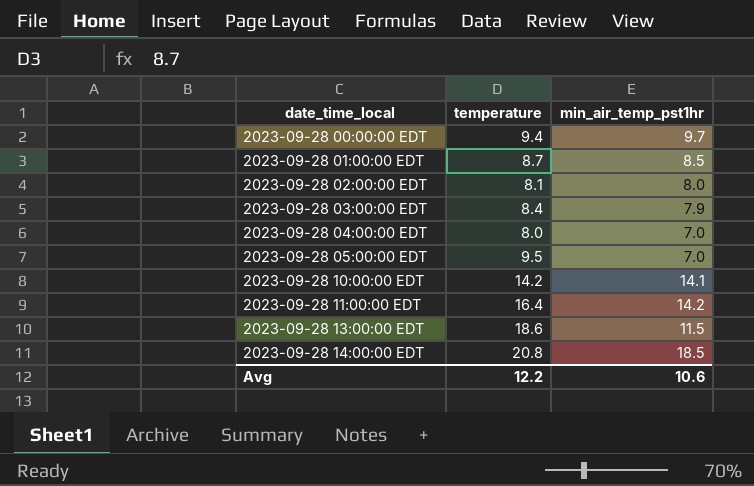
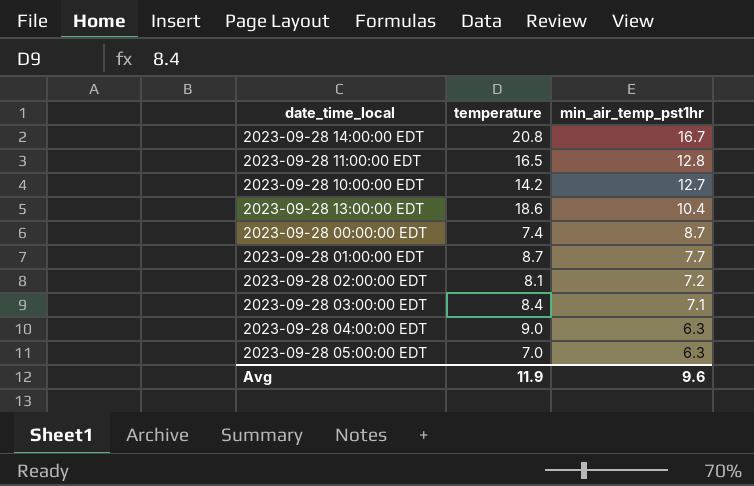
row order: date_time_local ascending -> min_air_temp_pst1hr descending
2023-09-28 14:00:00 EDT | min_air_temp_pst1hr: 18.5 -> 16.7
2023-09-28 11:00:00 EDT | temperature: 16.4 -> 16.5
2023-09-28 11:00:00 EDT | min_air_temp_pst1hr: 14.2 -> 12.8
2023-09-28 10:00:00 EDT | min_air_temp_pst1hr: 14.1 -> 12.7
2023-09-28 13:00:00 EDT | min_air_temp_pst1hr: 11.5 -> 10.4
2023-09-28 00:00:00 EDT | temperature: 9.4 -> 7.4
2023-09-28 00:00:00 EDT | min_air_temp_pst1hr: 9.7 -> 8.7
2023-09-28 01:00:00 EDT | min_air_temp_pst1hr: 8.5 -> 7.7
2023-09-28 02:00:00 EDT | min_air_temp_pst1hr: 8.0 -> 7.2
2023-09-28 03:00:00 EDT | min_air_temp_pst1hr: 7.9 -> 7.1
2023-09-28 04:00:00 EDT | temperature: 8.0 -> 9.0
2023-09-28 04:00:00 EDT | min_air_temp_pst1hr: 7.0 -> 6.3
2023-09-28 05:00:00 EDT | temperature: 9.5 -> 7.0
2023-09-28 05:00:00 EDT | min_air_temp_pst1hr: 7.0 -> 6.3
Avg | temperature: 12.2 -> 11.9
Avg | min_air_temp_pst1hr: 10.6 -> 9.6

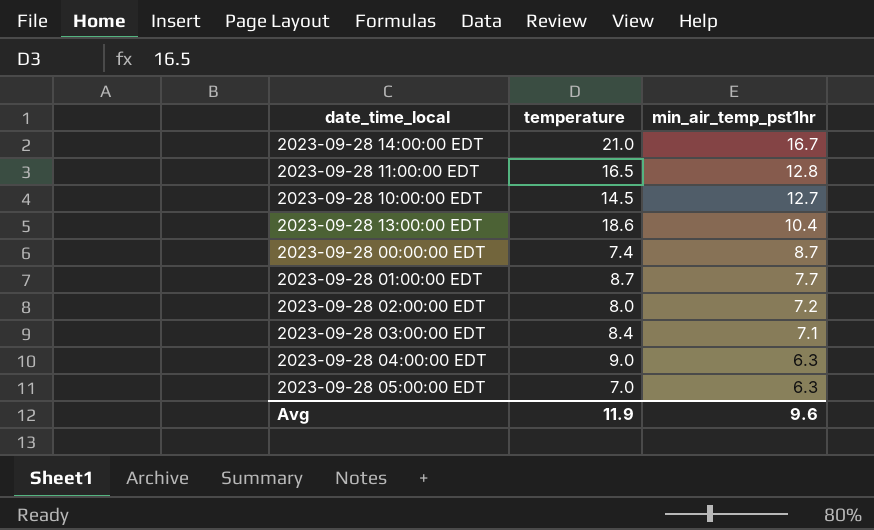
2023-09-28 14:00:00 EDT | temperature: 20.8 -> 21.0
2023-09-28 10:00:00 EDT | temperature: 14.2 -> 14.5
2023-09-28 02:00:00 EDT | temperature: 8.1 -> 8.0

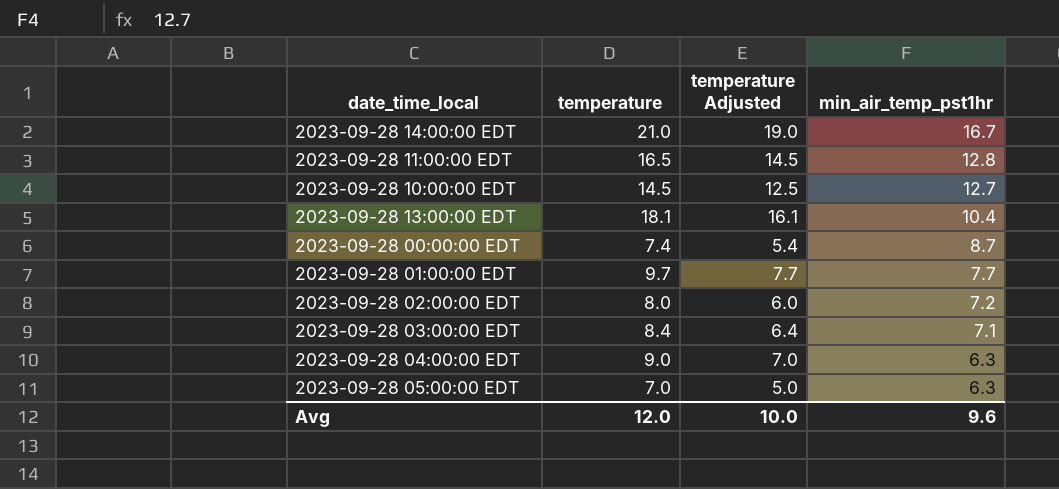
column temperature Adjusted | formula: none -> [temperature] - 2
2023-09-28 13:00:00 EDT | temperature: 18.6 -> 18.1
2023-09-28 01:00:00 EDT | temperature: 8.7 -> 9.7
Avg | temperature: 11.9 -> 12.0

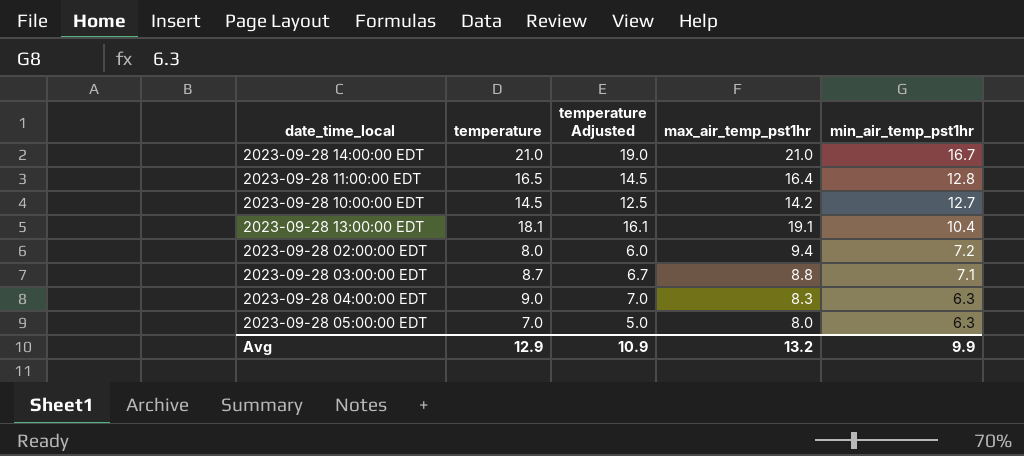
column max_air_temp_pst1hr | position: none -> 4
row 2023-09-28 00:00:00 EDT: 7.4 | 5.4 | 8.7 -> none
row 2023-09-28 01:00:00 EDT: 9.7 | 7.7 | 7.7 -> none
2023-09-28 03:00:00 EDT | temperature: 8.4 -> 8.7
2023-09-28 03:00:00 EDT | temperature Adjusted: 6.4 -> 6.7
Avg | temperature: 12.0 -> 12.9
Avg | temperature Adjusted: 10.0 -> 10.9
Avg | min_air_temp_pst1hr: 9.6 -> 9.9

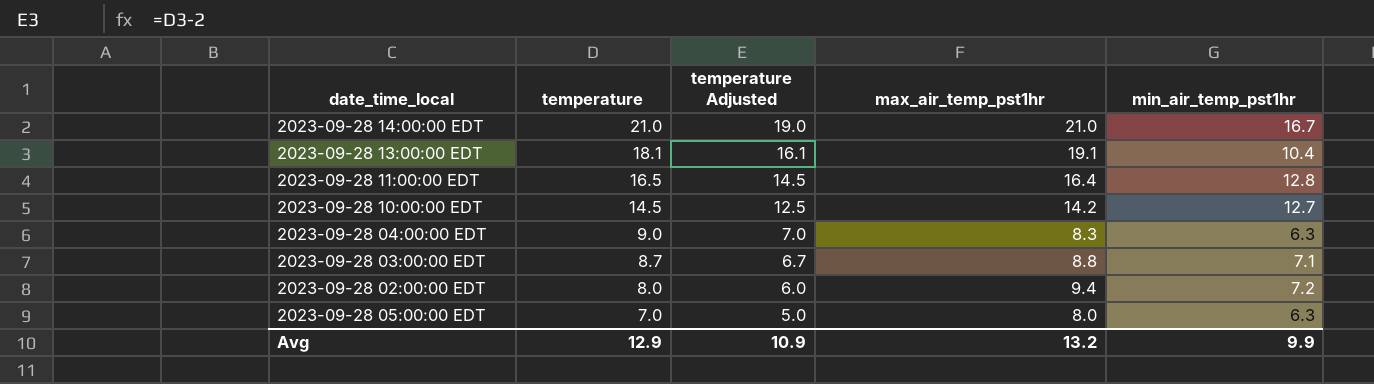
row order: min_air_temp_pst1hr descending -> temperature descending

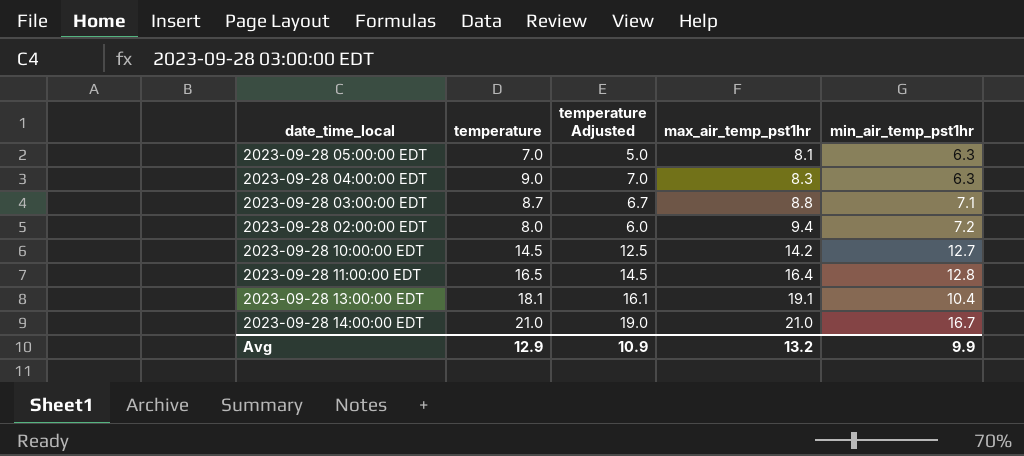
row order: temperature descending -> max_air_temp_pst1hr ascending
2023-09-28 05:00:00 EDT | max_air_temp_pst1hr: 8.0 -> 8.1

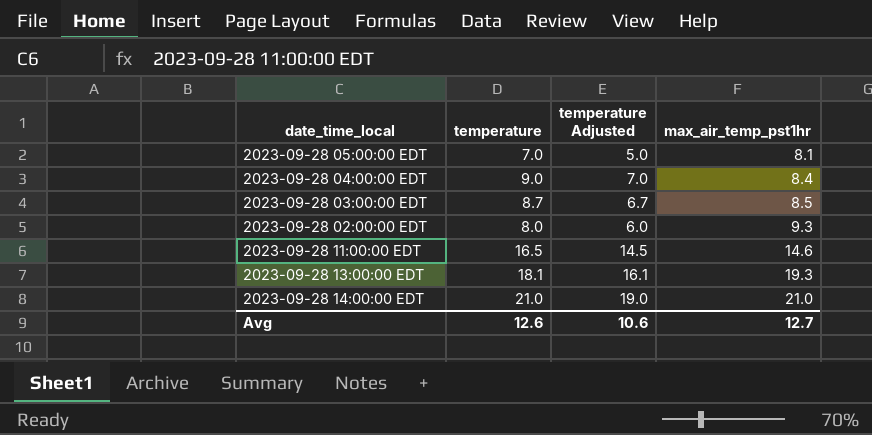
column min_air_temp_pst1hr | position: 5 -> none
row 2023-09-28 10:00:00 EDT: 14.5 | 12.5 | 14.2 | 12.7 -> none
2023-09-28 04:00:00 EDT | max_air_temp_pst1hr: 8.3 -> 8.4
2023-09-28 03:00:00 EDT | max_air_temp_pst1hr: 8.8 -> 8.5
2023-09-28 02:00:00 EDT | max_air_temp_pst1hr: 9.4 -> 9.3
2023-09-28 11:00:00 EDT | max_air_temp_pst1hr: 16.4 -> 14.6
2023-09-28 13:00:00 EDT | max_air_temp_pst1hr: 19.1 -> 19.3
Avg | temperature: 12.9 -> 12.6
Avg | temperature Adjusted: 10.9 -> 10.6
Avg | max_air_temp_pst1hr: 13.2 -> 12.7

